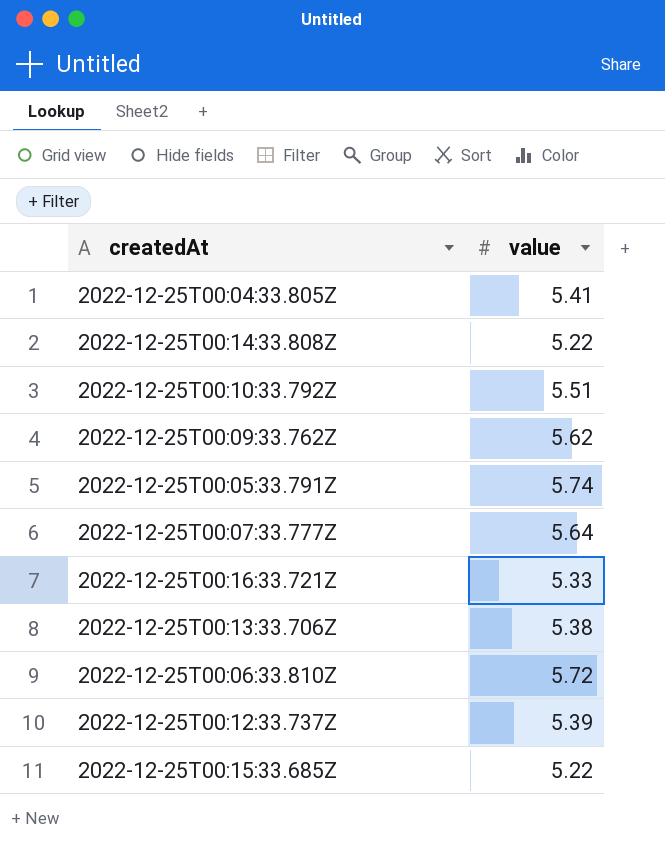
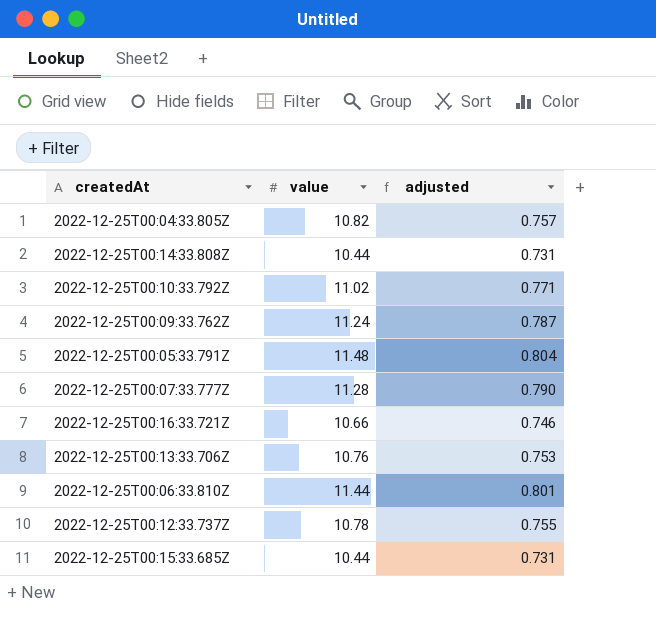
column adjusted | formula: none -> [value] * 0.07
2022-12-25T00:04:33.805Z | value: 5.41 -> 10.82
2022-12-25T00:14:33.808Z | value: 5.22 -> 10.44
2022-12-25T00:10:33.792Z | value: 5.51 -> 11.02
2022-12-25T00:09:33.762Z | value: 5.62 -> 11.24
2022-12-25T00:05:33.791Z | value: 5.74 -> 11.48
2022-12-25T00:07:33.777Z | value: 5.64 -> 11.28
2022-12-25T00:16:33.721Z | value: 5.33 -> 10.66
2022-12-25T00:13:33.706Z | value: 5.38 -> 10.76
2022-12-25T00:06:33.810Z | value: 5.72 -> 11.44
2022-12-25T00:12:33.737Z | value: 5.39 -> 10.78
2022-12-25T00:15:33.685Z | value: 5.22 -> 10.44

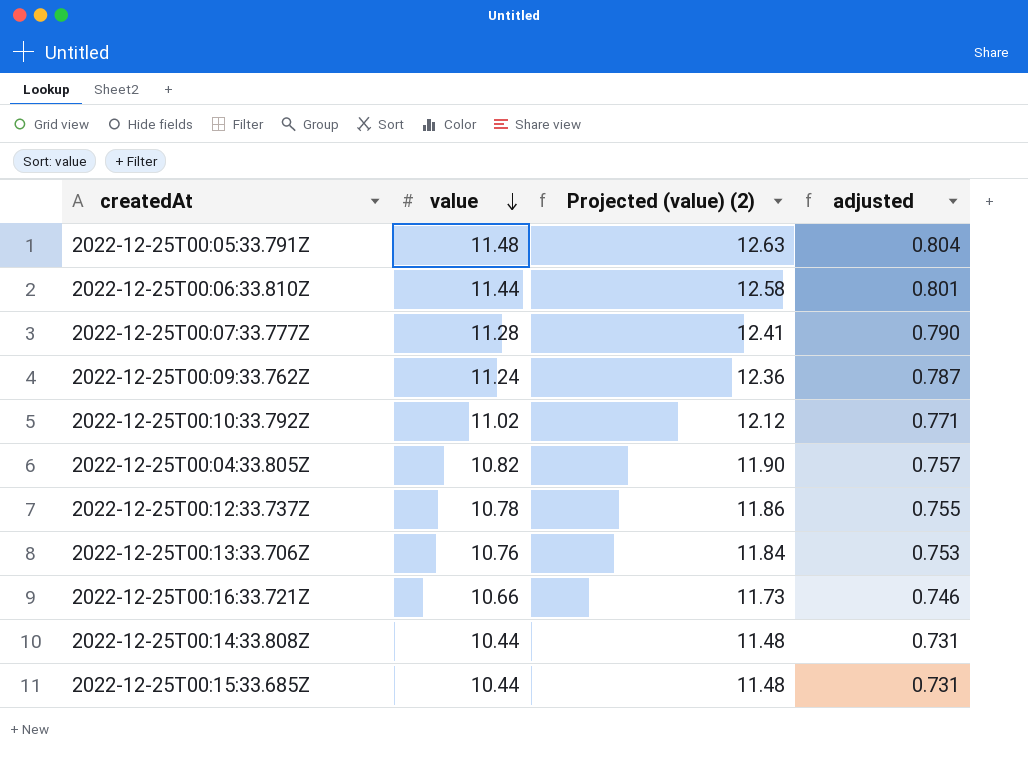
row order: none -> value descending
column Projected (value) (2) | formula: none -> [value] * 1.1

